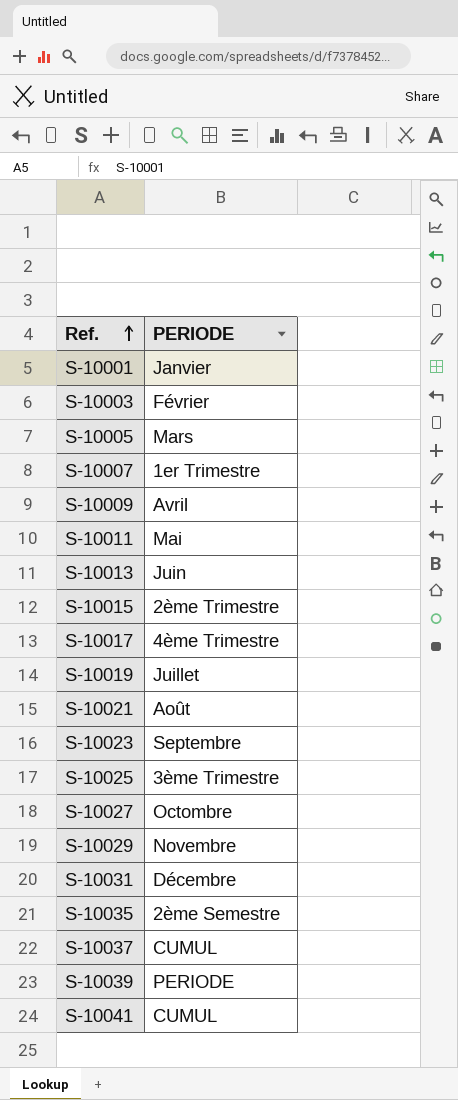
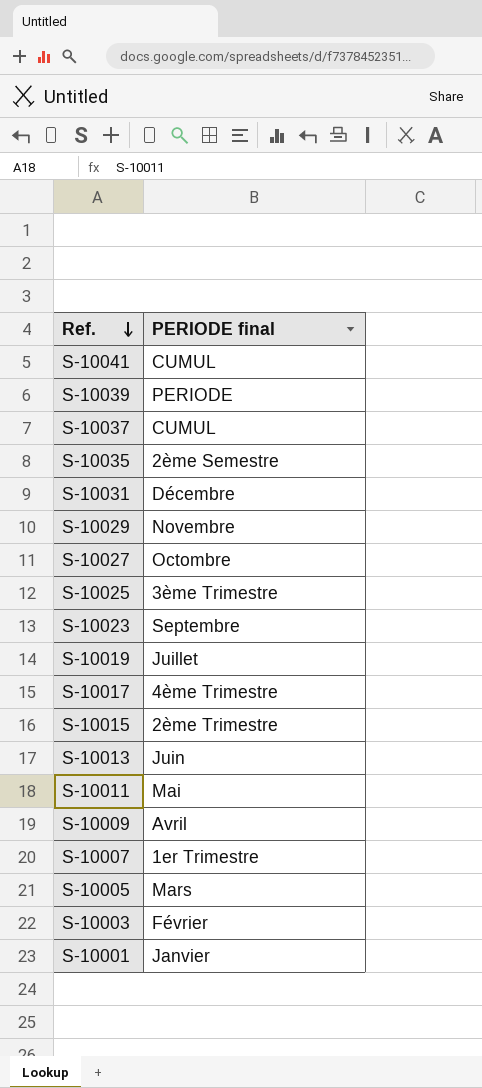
row order: Ref. ascending -> Ref. descending
column name: PERIODE -> PERIODE final
row S-10021: Août -> none

